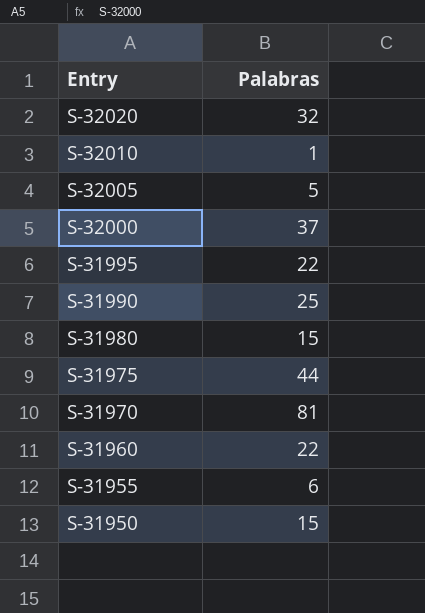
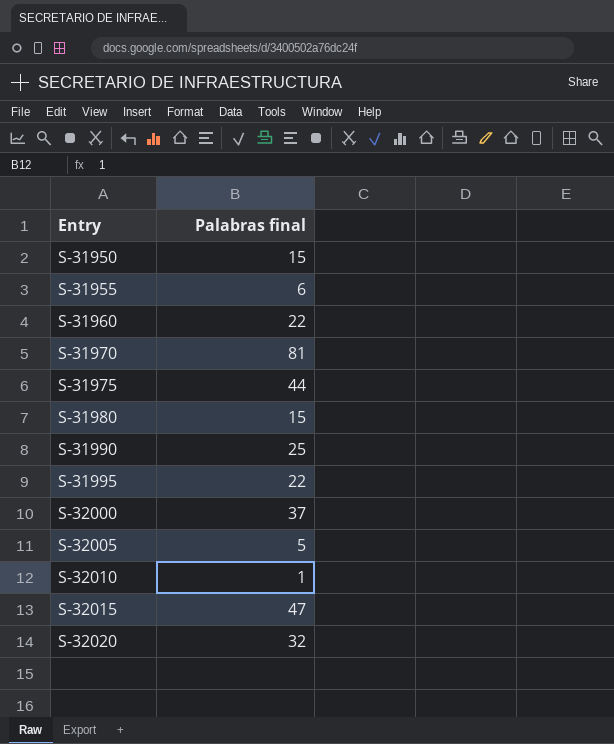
row order: Entry descending -> Entry ascending
column name: Palabras -> Palabras final
row S-32015: none -> 47

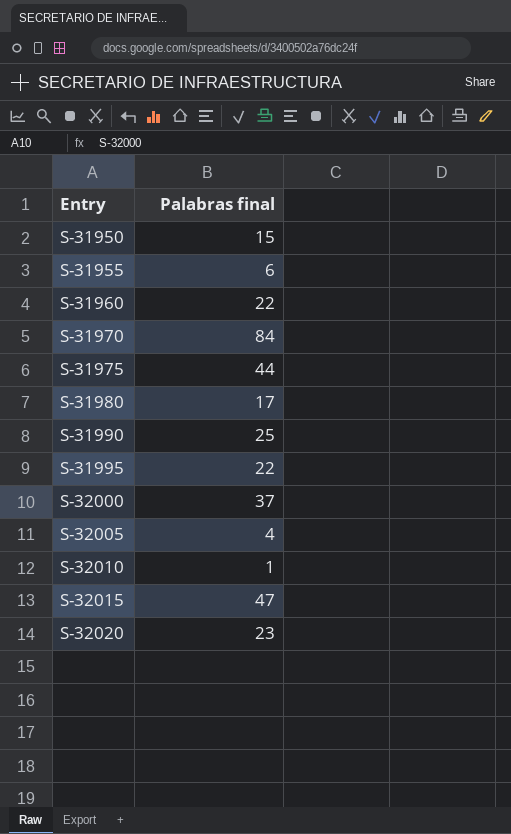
S-31970 | Palabras final: 81 -> 84
S-31980 | Palabras final: 15 -> 17
S-32005 | Palabras final: 5 -> 4
S-32020 | Palabras final: 32 -> 23

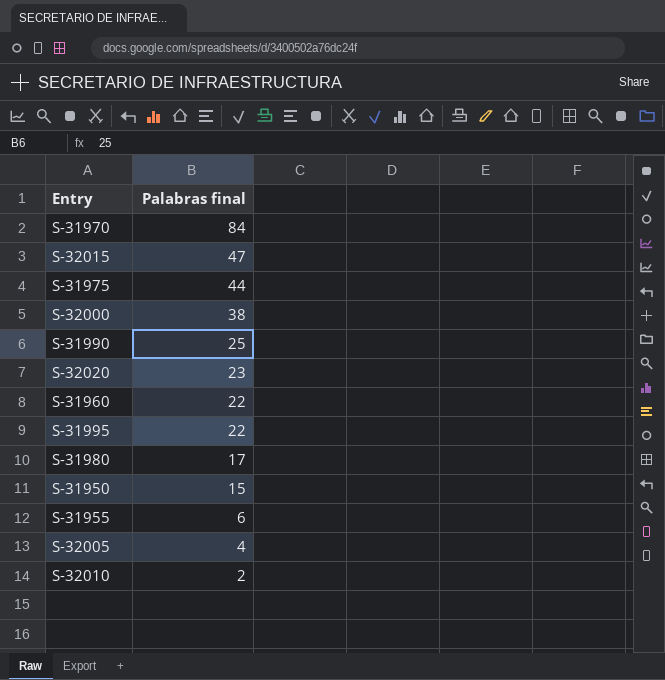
row order: Entry ascending -> Palabras final descending
S-32000 | Palabras final: 37 -> 38
S-32010 | Palabras final: 1 -> 2

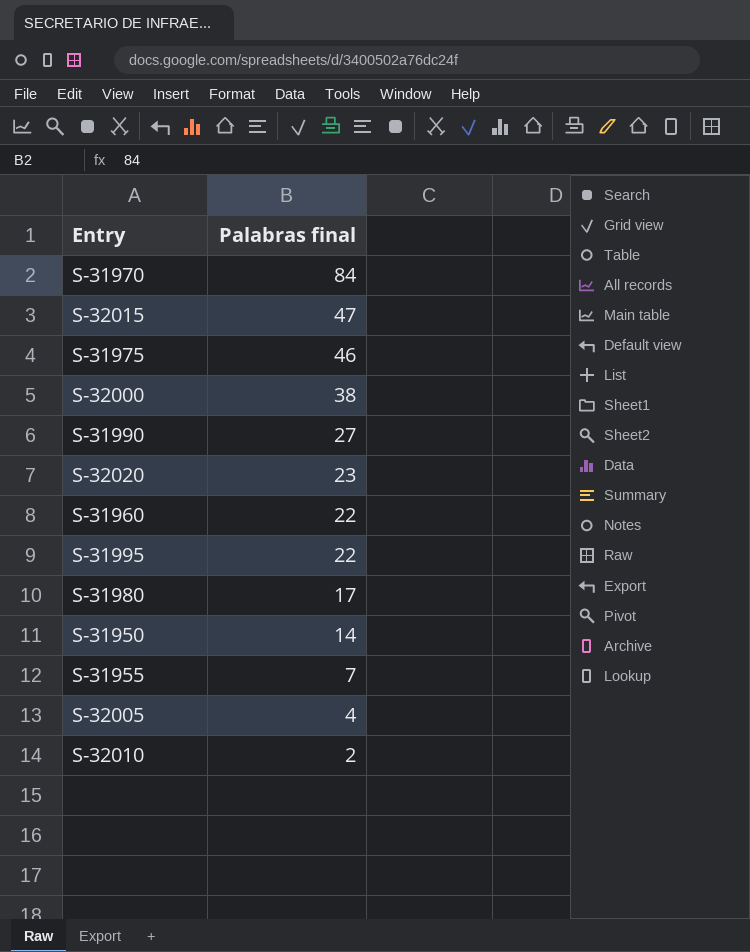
S-31975 | Palabras final: 44 -> 46
S-31990 | Palabras final: 25 -> 27
S-31950 | Palabras final: 15 -> 14
S-31955 | Palabras final: 6 -> 7

